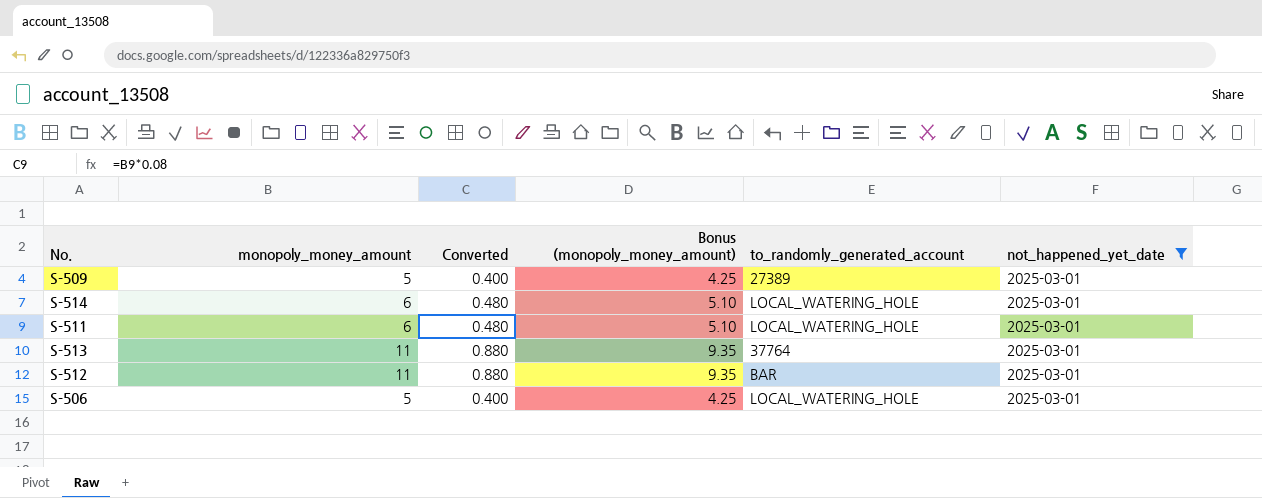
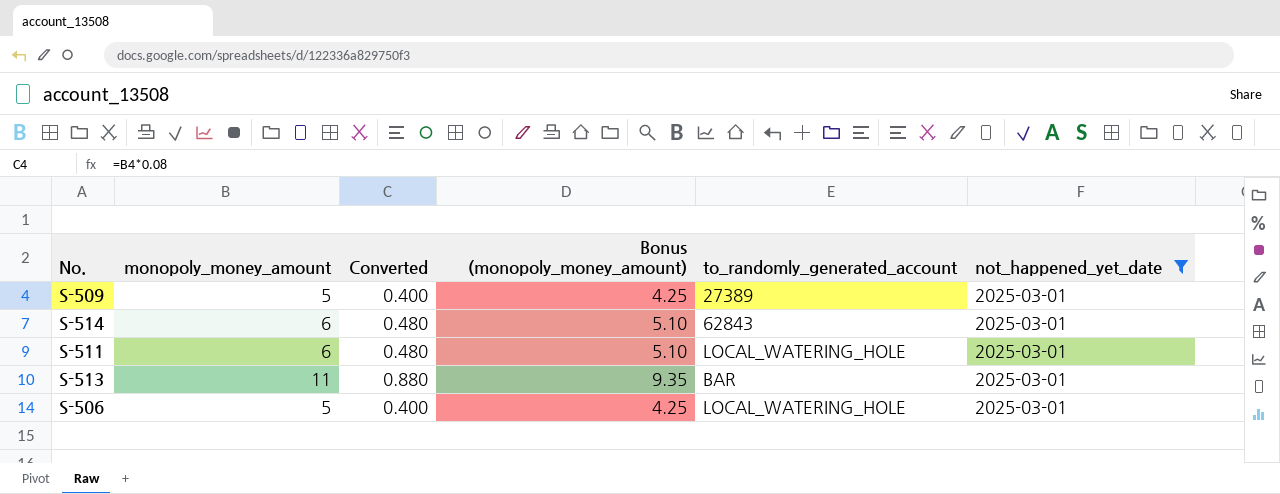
row S-512: 11 | 0.880 | 9.35 | BAR | 2025-03-01 -> none
S-514 | to_randomly_generated_account: LOCAL_WATERING_HOLE -> 62843
S-513 | to_randomly_generated_account: 37764 -> BAR

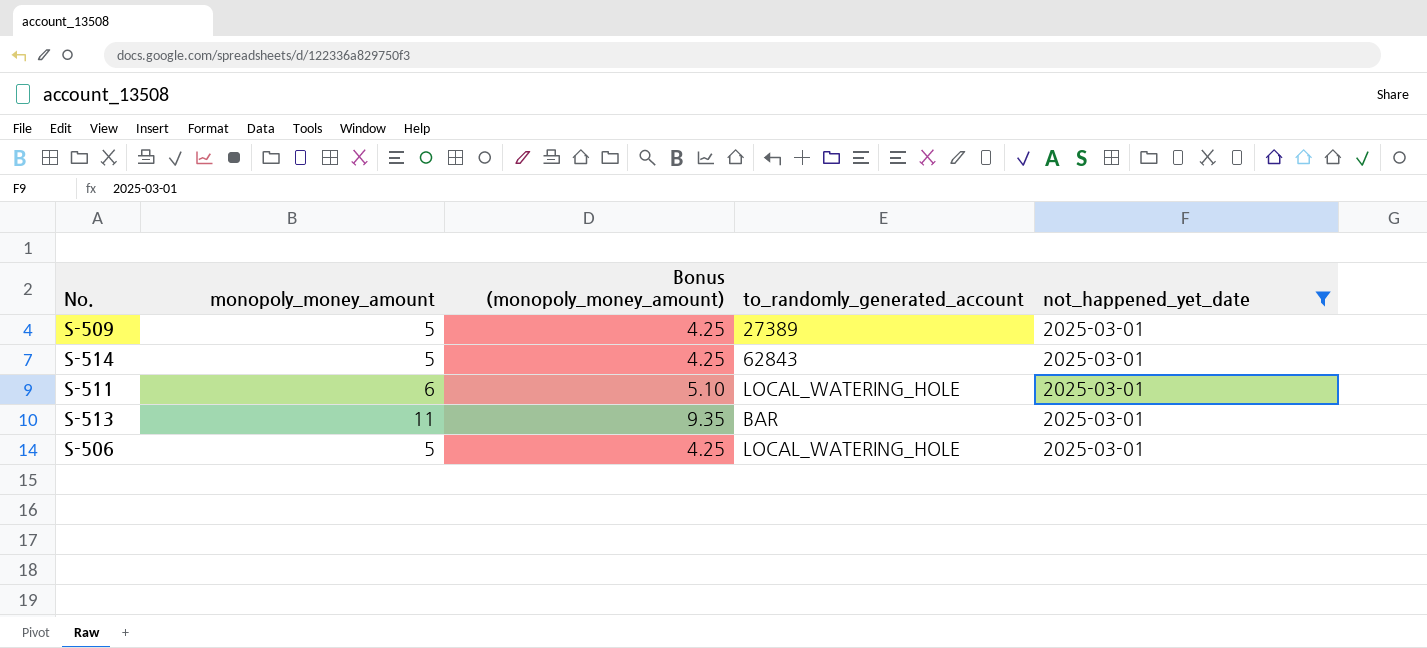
column Converted | formula: [monopoly_money_amount] * 0.08 -> none
S-514 | monopoly_money_amount: 6 -> 5
S-514 | Bonus (monopoly_money_amount): 5.10 -> 4.25

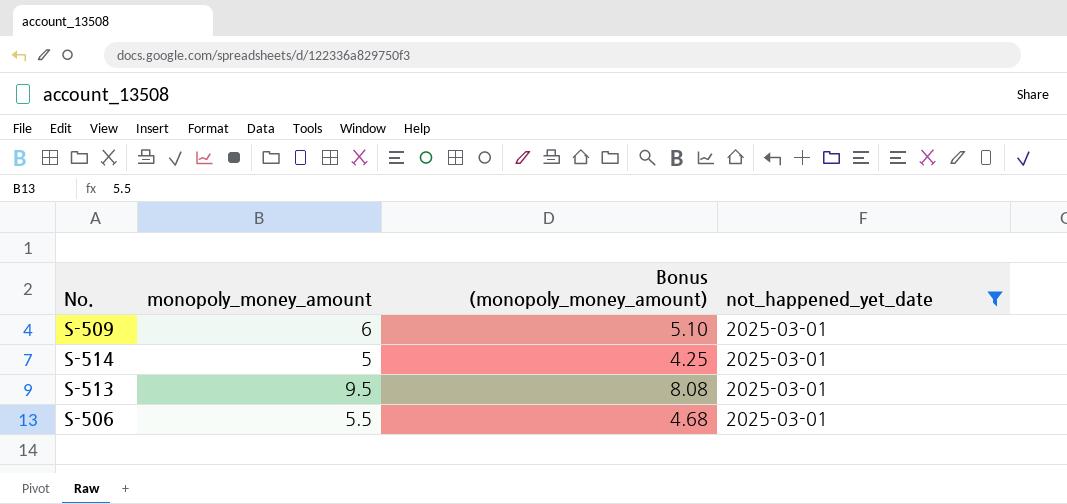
column to_randomly_generated_account | position: 4 -> none
row S-511: 6 | 5.10 | LOCAL_WATERING_HOLE | 2025-03-01 -> none
S-509 | monopoly_money_amount: 5 -> 6
S-509 | Bonus (monopoly_money_amount): 4.25 -> 5.10
S-513 | monopoly_money_amount: 11 -> 9.5
S-513 | Bonus (monopoly_money_amount): 9.35 -> 8.08
S-506 | monopoly_money_amount: 5 -> 5.5
S-506 | Bonus (monopoly_money_amount): 4.25 -> 4.68

